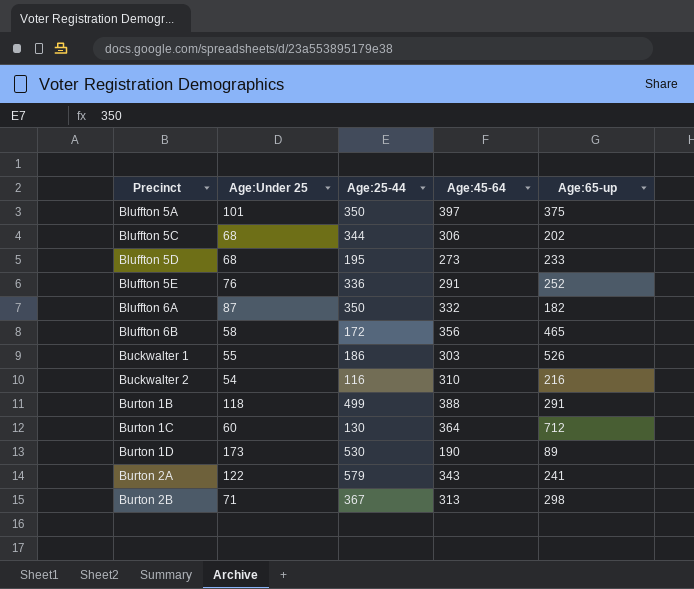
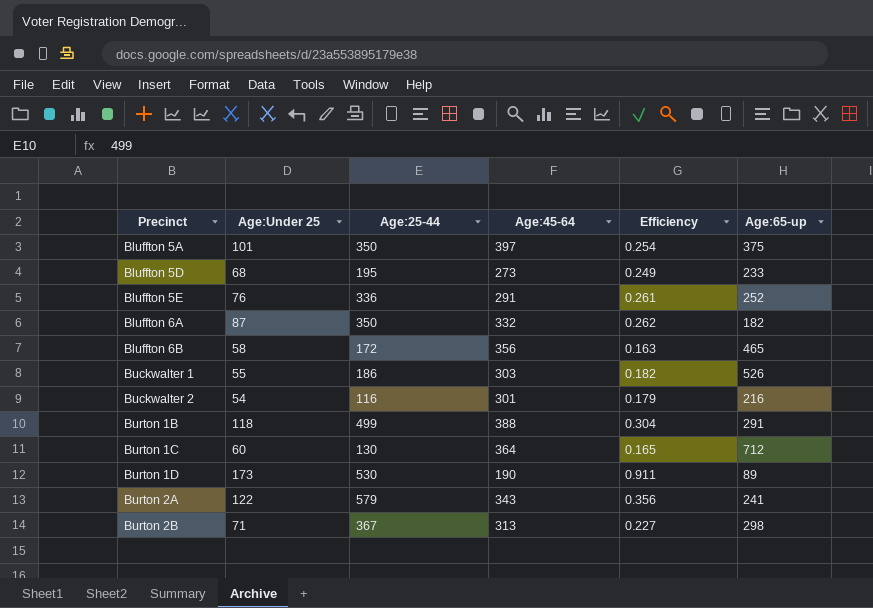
column Efficiency | formula: none -> [Age:Under 25] / [Age:45-64]
row Bluffton 5C: 68 | 344 | 306 | 202 -> none
Buckwalter 2 | Age:45-64: 310 -> 301

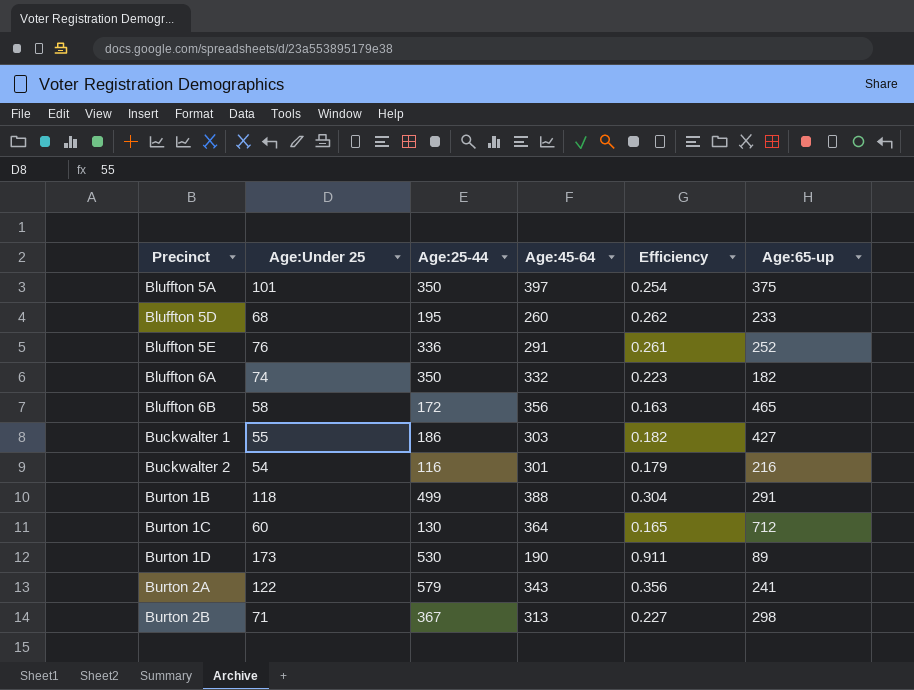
Bluffton 5D | Age:45-64: 273 -> 260
Bluffton 5D | Efficiency: 0.249 -> 0.262
Bluffton 6A | Age:Under 25: 87 -> 74
Bluffton 6A | Efficiency: 0.262 -> 0.223
Buckwalter 1 | Age:65-up: 526 -> 427

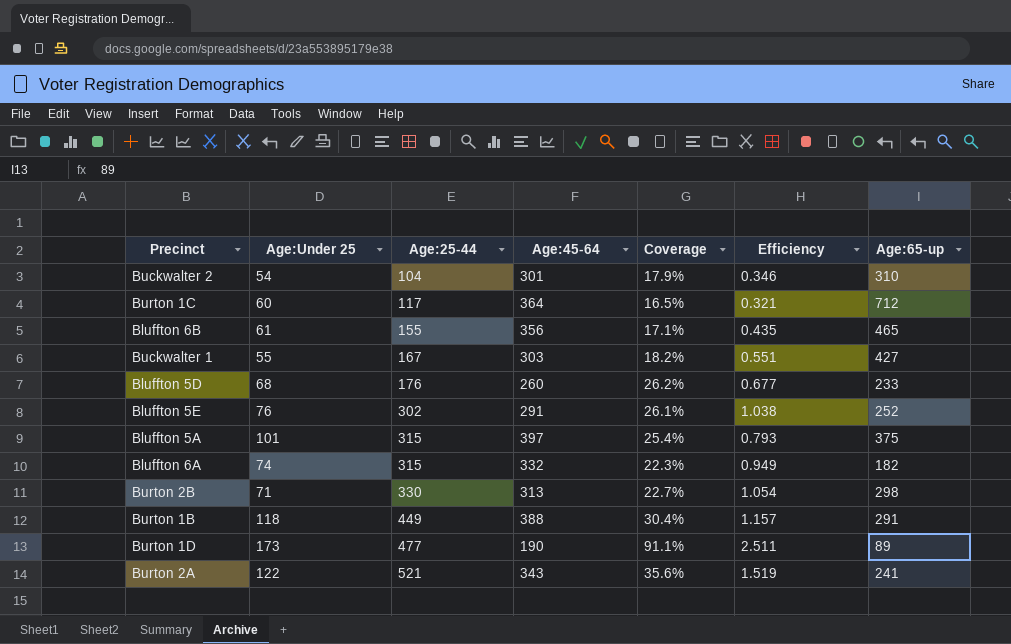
row order: Precinct ascending -> Age:25-44 ascending
column Coverage | formula: none -> [Age:Under 25] / [Age:45-64]
column Efficiency | formula: [Age:Under 25] / [Age:45-64] -> [Age:25-44] / [Age:45-64]
Buckwalter 2 | Age:25-44: 116 -> 104
Buckwalter 2 | Age:65-up: 216 -> 310
Burton 1C | Age:25-44: 130 -> 117
Bluffton 6B | Age:Under 25: 58 -> 61
Bluffton 6B | Age:25-44: 172 -> 155
Buckwalter 1 | Age:25-44: 186 -> 167
Bluffton 5D | Age:25-44: 195 -> 176
Bluffton 5E | Age:25-44: 336 -> 302
Bluffton 5A | Age:25-44: 350 -> 315
Bluffton 6A | Age:25-44: 350 -> 315
Burton 2B | Age:25-44: 367 -> 330
Burton 1B | Age:25-44: 499 -> 449
Burton 1D | Age:25-44: 530 -> 477
Burton 2A | Age:25-44: 579 -> 521

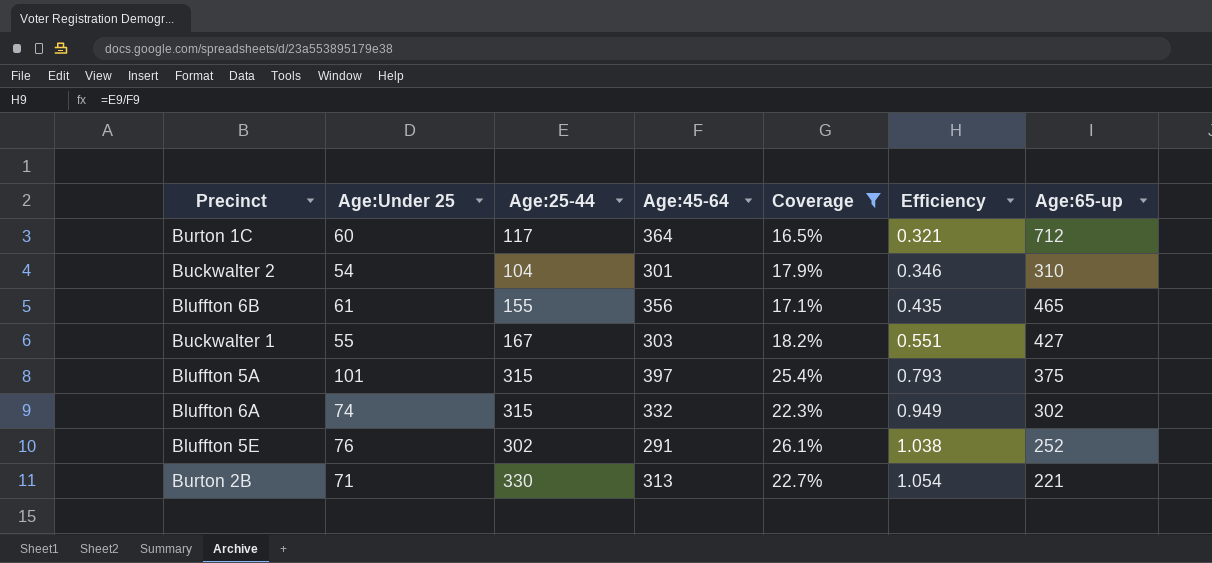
filter: none -> Coverage <= 26.1%
row order: Age:25-44 ascending -> Efficiency ascending
Bluffton 6A | Age:65-up: 182 -> 302
Burton 2B | Age:65-up: 298 -> 221

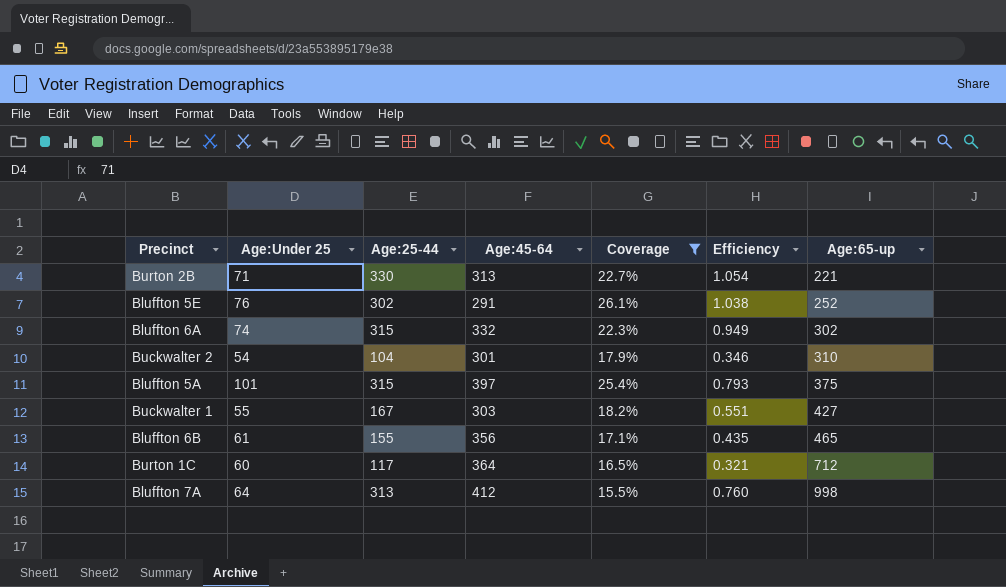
row order: Efficiency ascending -> Age:65-up ascending
row Bluffton 7A: none -> 64 | 313 | 412 | 15.5% | 0.760 | 998

